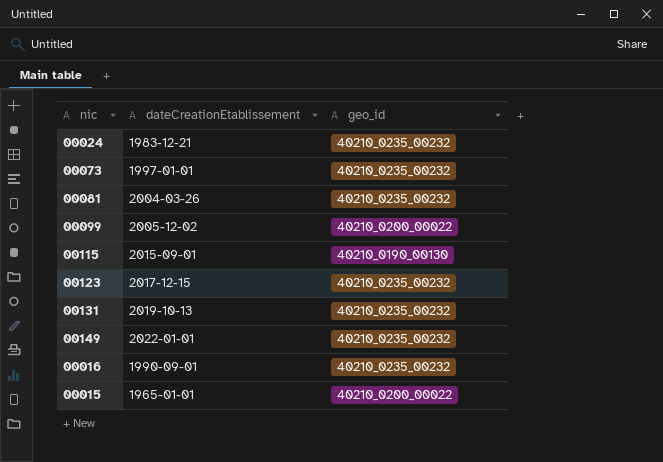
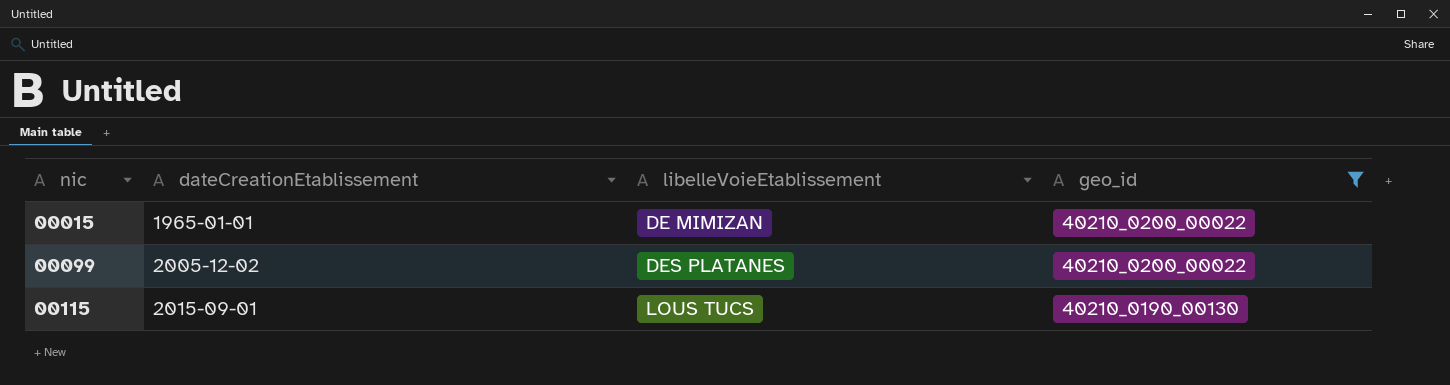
filter: none -> geo_id != 40210_0235_00232
row order: none -> nic ascending
column libelleVoieEtablissement | position: none -> 3

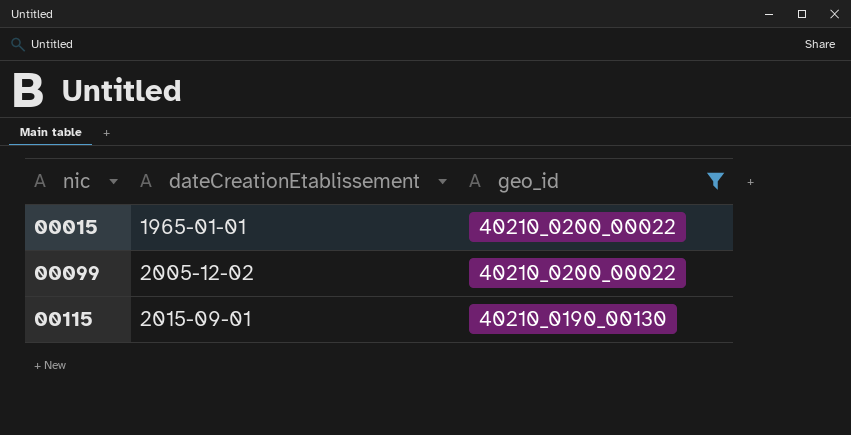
column libelleVoieEtablissement | position: 3 -> none

